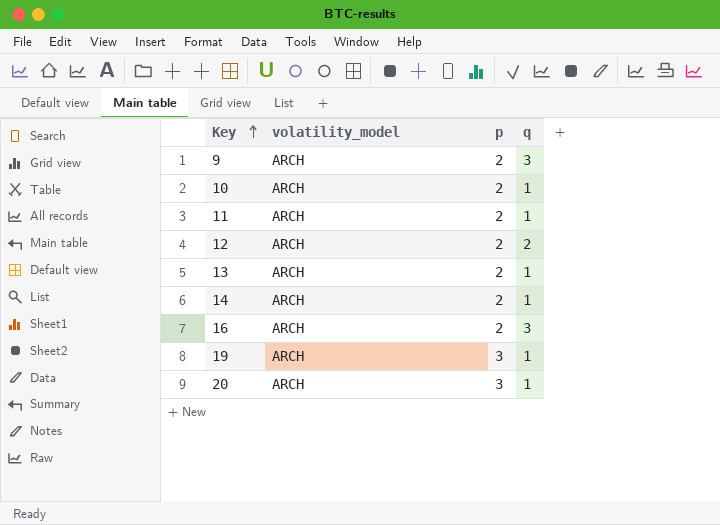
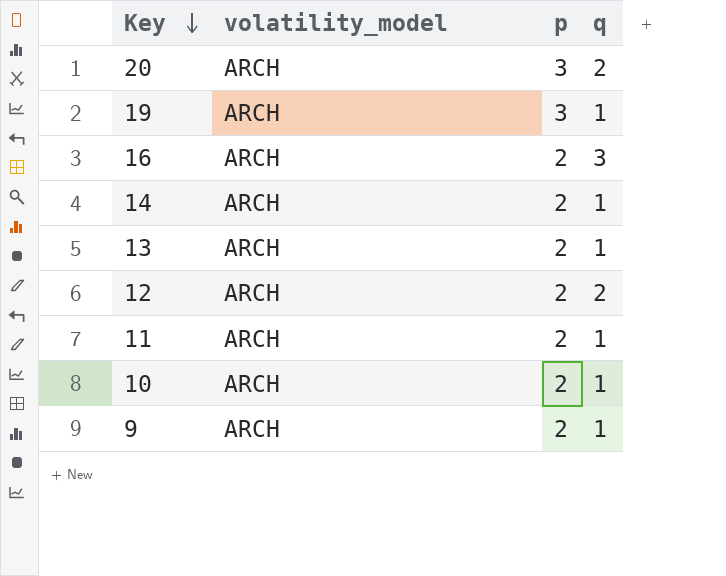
row order: Key ascending -> Key descending
20 | q: 1 -> 2
9 | q: 3 -> 1

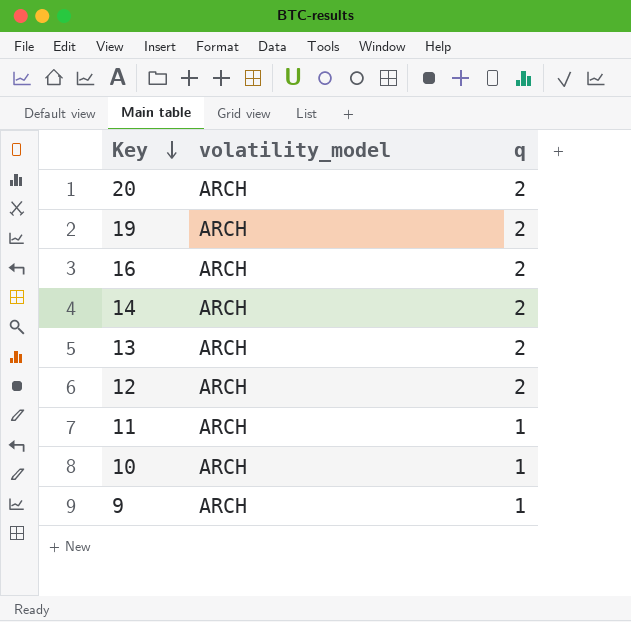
column p | position: 3 -> none
19 | q: 1 -> 2
16 | q: 3 -> 2
14 | q: 1 -> 2
13 | q: 1 -> 2

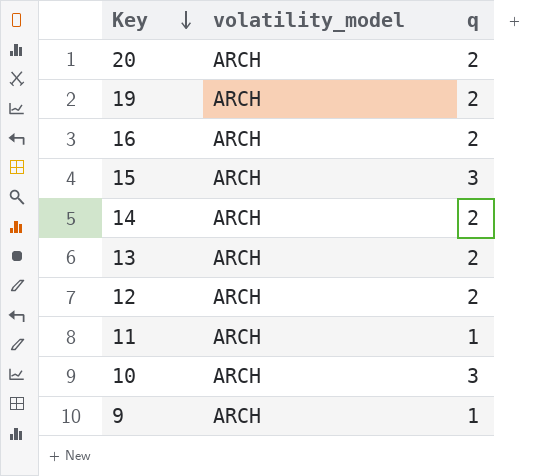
row 15: none -> ARCH | 3
10 | q: 1 -> 3

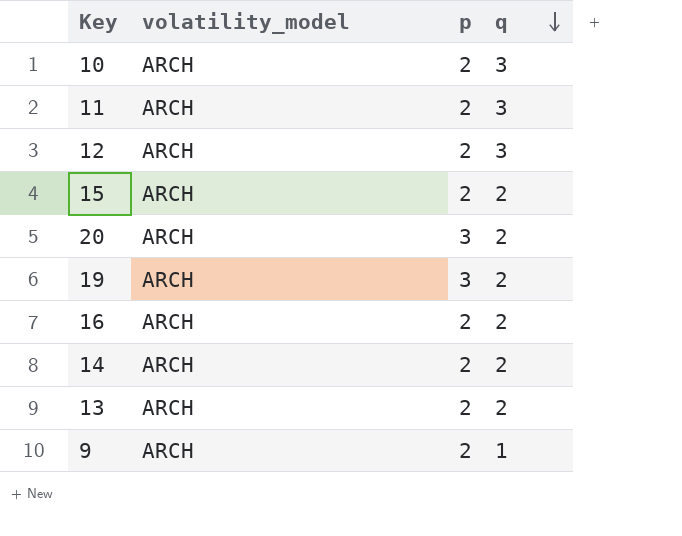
row order: Key descending -> q descending
column p | position: none -> 3
11 | q: 1 -> 3
12 | q: 2 -> 3
15 | q: 3 -> 2

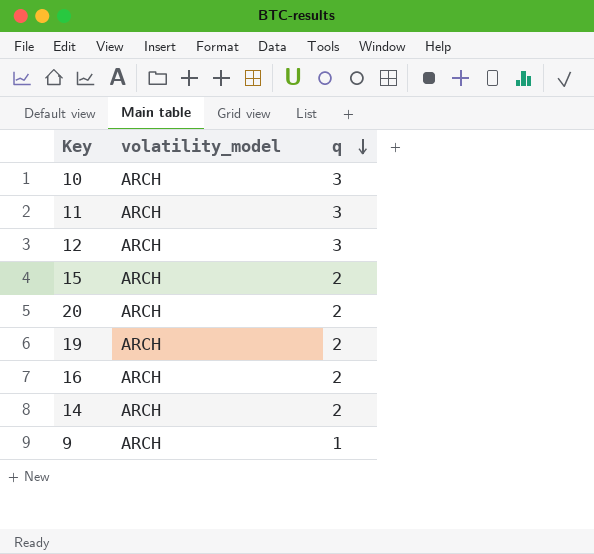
column p | position: 3 -> none
row 13: ARCH | 2 | 2 -> none

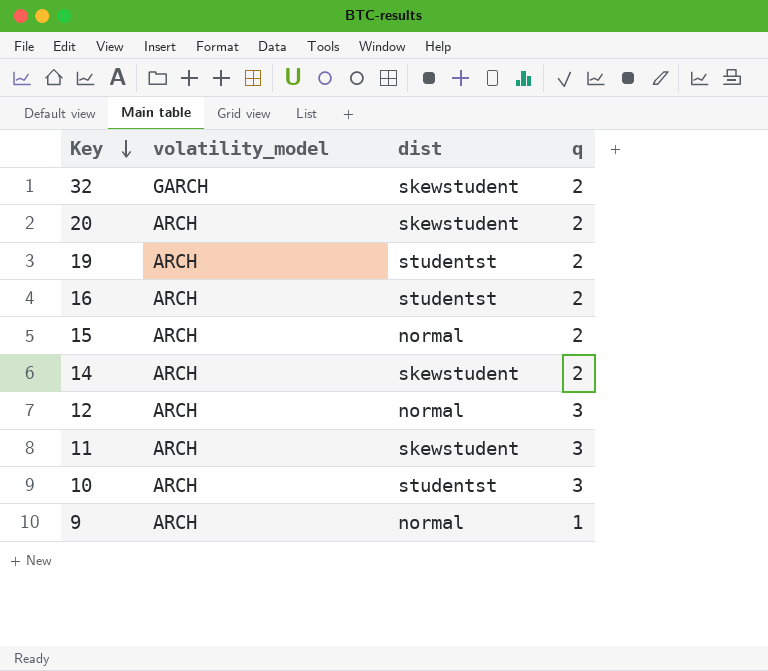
row order: q descending -> Key descending
column dist | position: none -> 3
row 32: none -> GARCH | skewstudent | 2

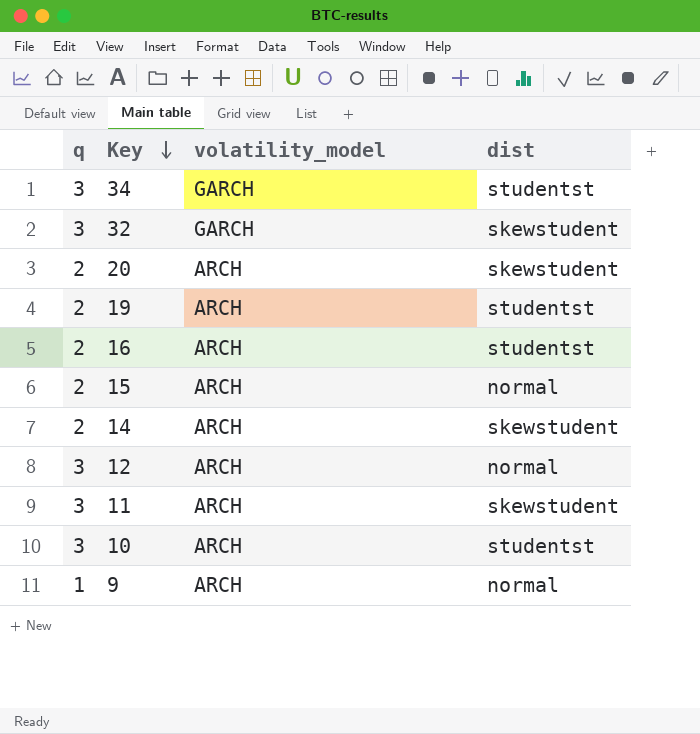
column q | position: 4 -> 1
row 34: none -> 3 | GARCH | studentst
32 | q: 2 -> 3

